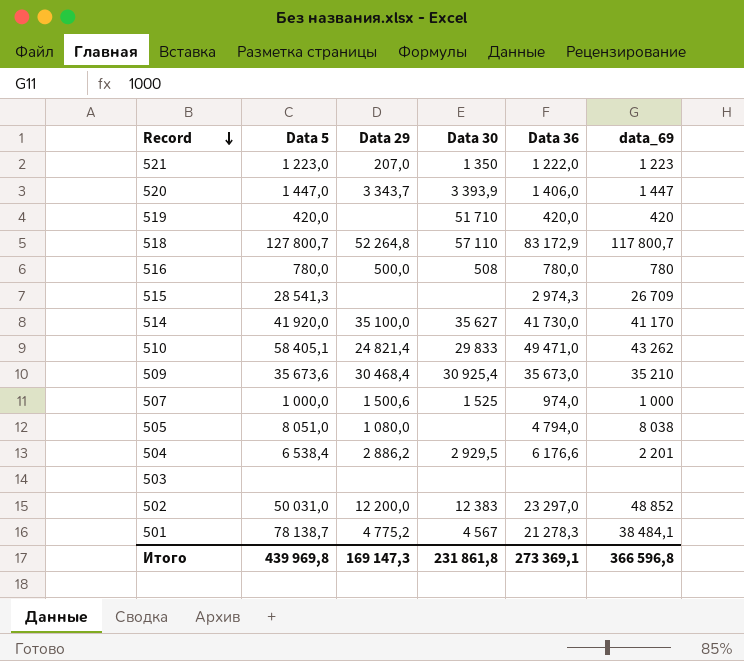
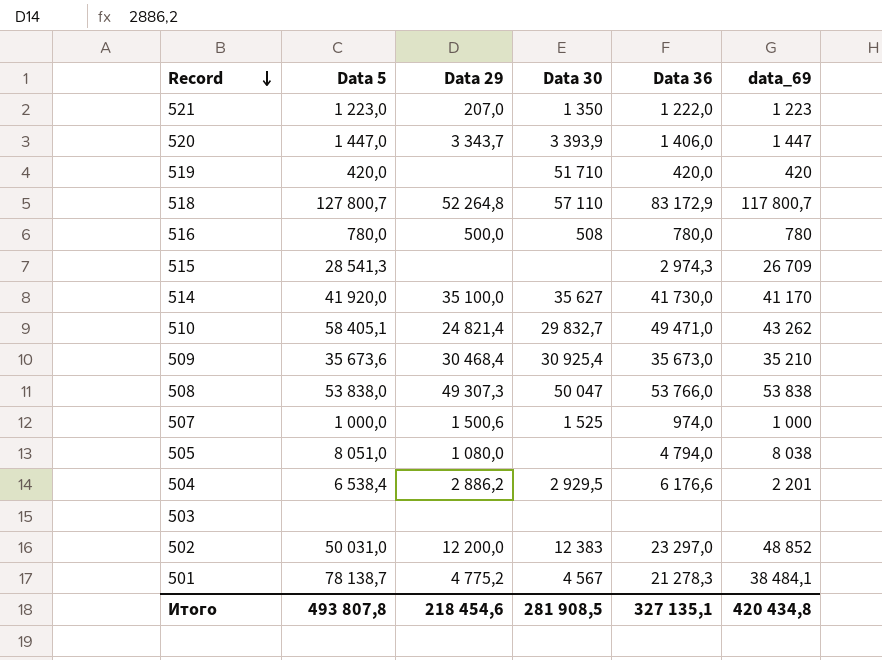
510 | Data 30: 29 833 -> 29 832,7
row 508: none -> 53 838,0 | 49 307,3 | 50 047 | 53 766,0 | 53 838
Итого | Data 5: 439 969,8 -> 493 807,8
Итого | Data 29: 169 147,3 -> 218 454,6
Итого | Data 30: 231 861,8 -> 281 908,5
Итого | Data 36: 273 369,1 -> 327 135,1
Итого | data_69: 366 596,8 -> 420 434,8

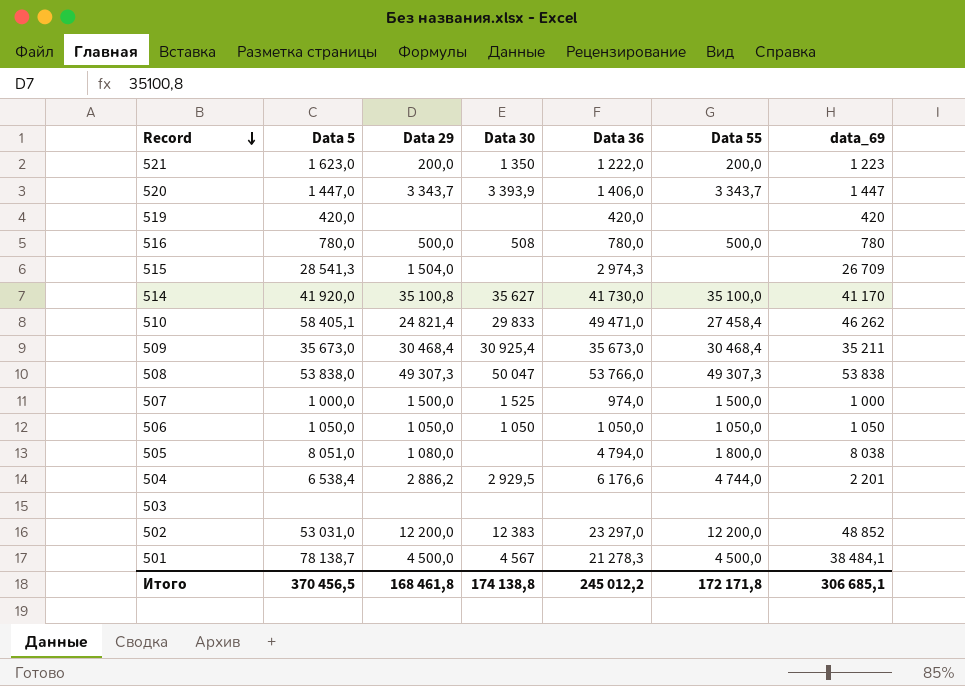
column Data 55 | position: none -> 6
row 518: 127 800,7 | 52 264,8 | 57 110 | 83 172,9 | 117 800,7 -> none
521 | Data 5: 1 223,0 -> 1 623,0
521 | Data 29: 207,0 -> 200,0
519 | Data 30: 51 710 -> none
515 | Data 29: none -> 1 504,0
514 | Data 29: 35 100,0 -> 35 100,8
510 | Data 30: 29 832,7 -> 29 833
510 | data_69: 43 262 -> 46 262
509 | Data 5: 35 673,6 -> 35 673,0
509 | data_69: 35 210 -> 35 211
507 | Data 29: 1 500,6 -> 1 500,0
row 506: none -> 1 050,0 | 1 050,0 | 1 050 | 1 050,0 | 1 050,0 | 1 050
502 | Data 5: 50 031,0 -> 53 031,0
501 | Data 29: 4 775,2 -> 4 500,0
Итого | Data 5: 493 807,8 -> 370 456,5
Итого | Data 29: 218 454,6 -> 168 461,8
Итого | Data 30: 281 908,5 -> 174 138,8
Итого | Data 36: 327 135,1 -> 245 012,2
Итого | data_69: 420 434,8 -> 306 685,1

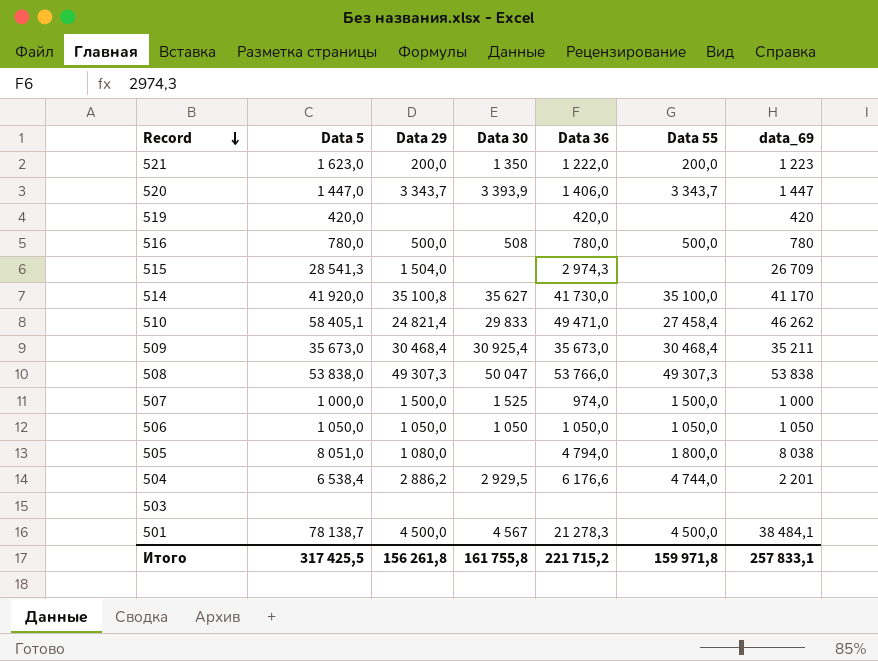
row 502: 53 031,0 | 12 200,0 | 12 383 | 23 297,0 | 12 200,0 | 48 852 -> none
Итого | Data 5: 370 456,5 -> 317 425,5
Итого | Data 29: 168 461,8 -> 156 261,8
Итого | Data 30: 174 138,8 -> 161 755,8
Итого | Data 36: 245 012,2 -> 221 715,2
Итого | Data 55: 172 171,8 -> 159 971,8
Итого | data_69: 306 685,1 -> 257 833,1

